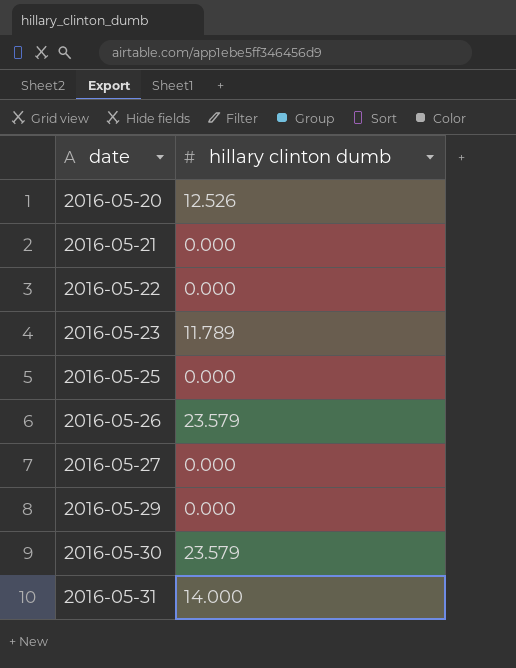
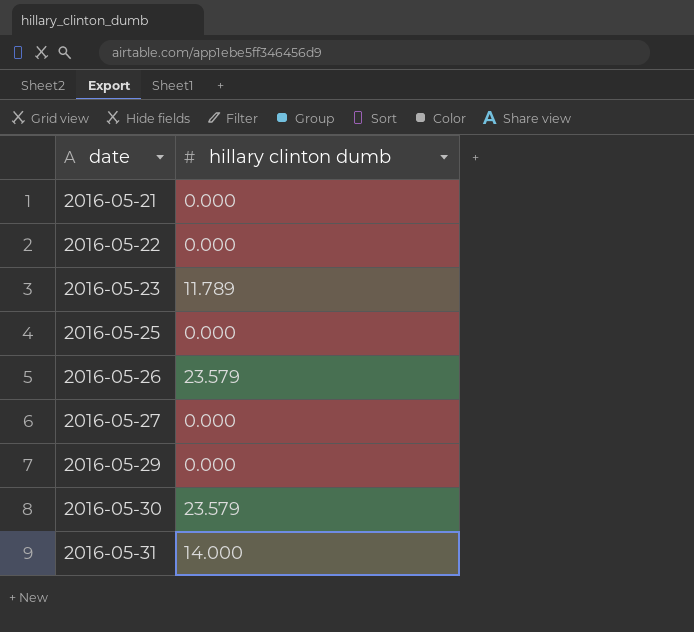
row 2016-05-20: 12.526 -> none

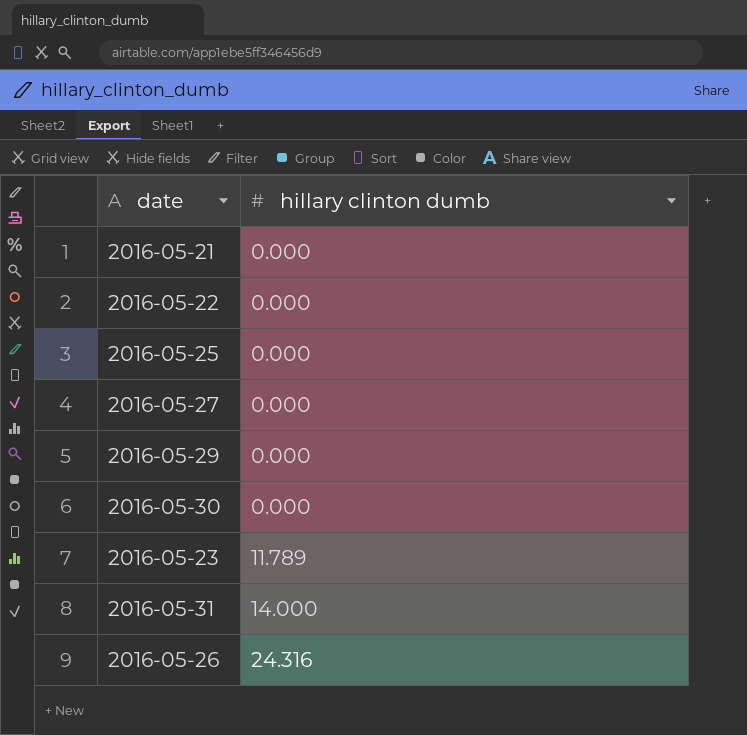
row order: date ascending -> hillary clinton dumb ascending
2016-05-30 | hillary clinton dumb: 23.579 -> 0.000
2016-05-26 | hillary clinton dumb: 23.579 -> 24.316

